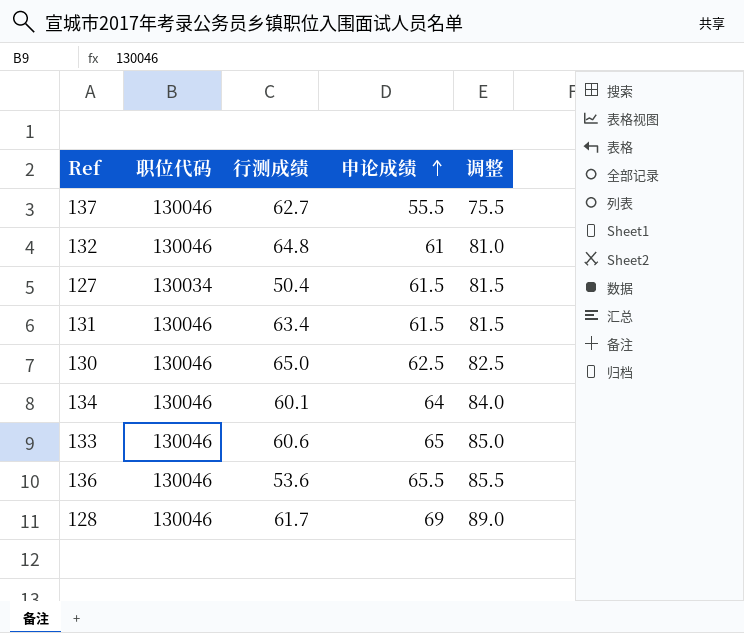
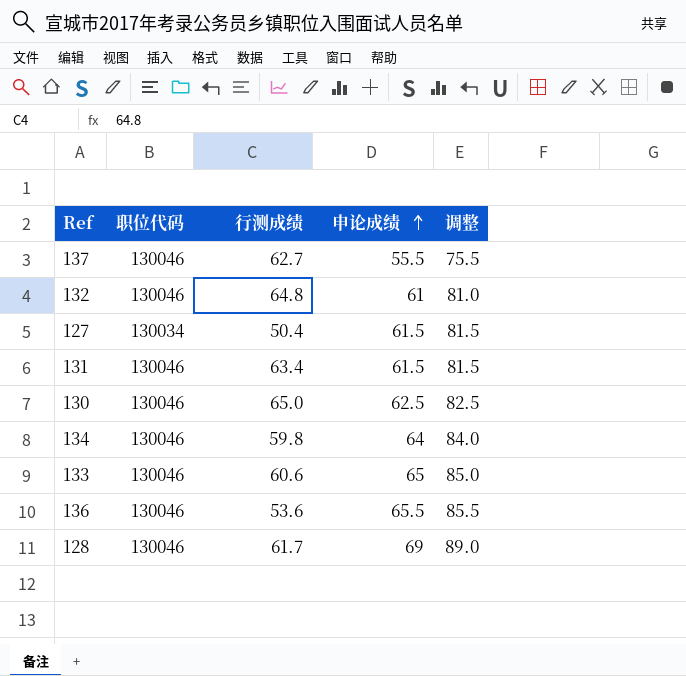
134 | 行测成绩: 60.1 -> 59.8

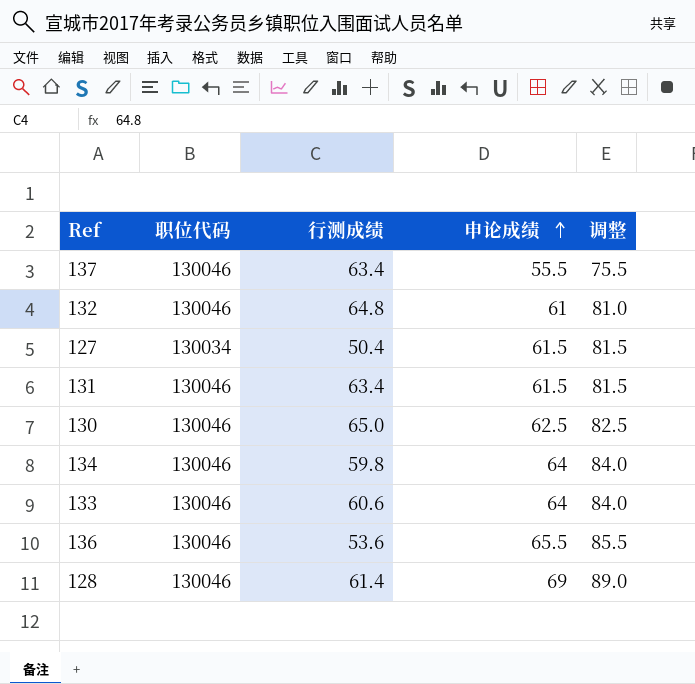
137 | 行测成绩: 62.7 -> 63.4
133 | 申论成绩: 65 -> 64
133 | 调整: 85.0 -> 84.0
128 | 行测成绩: 61.7 -> 61.4

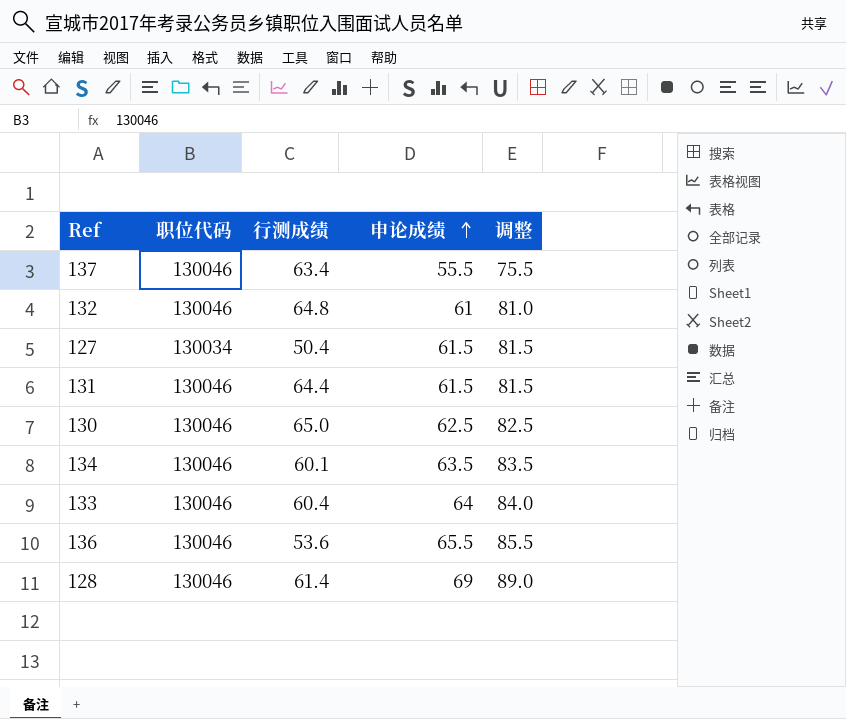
131 | 行测成绩: 63.4 -> 64.4
134 | 行测成绩: 59.8 -> 60.1
134 | 申论成绩: 64 -> 63.5
134 | 调整: 84.0 -> 83.5
133 | 行测成绩: 60.6 -> 60.4

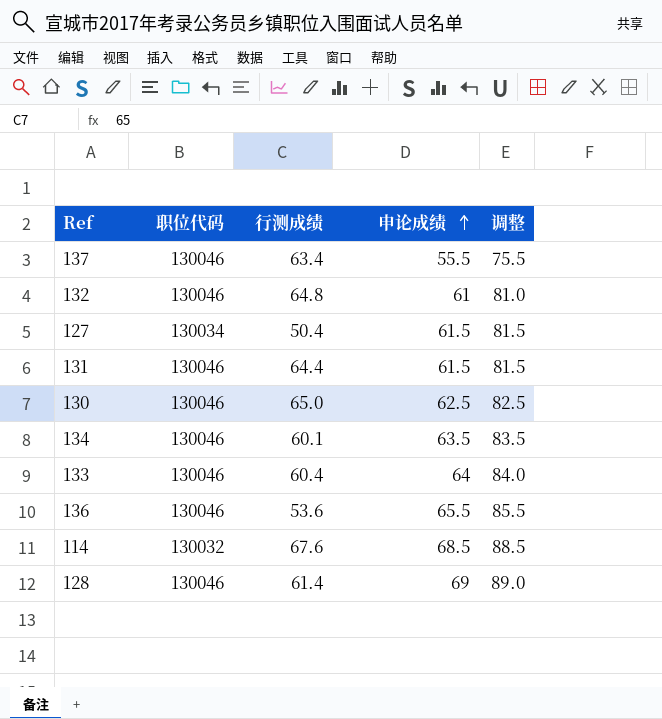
row 114: none -> 130032 | 67.6 | 68.5 | 88.5

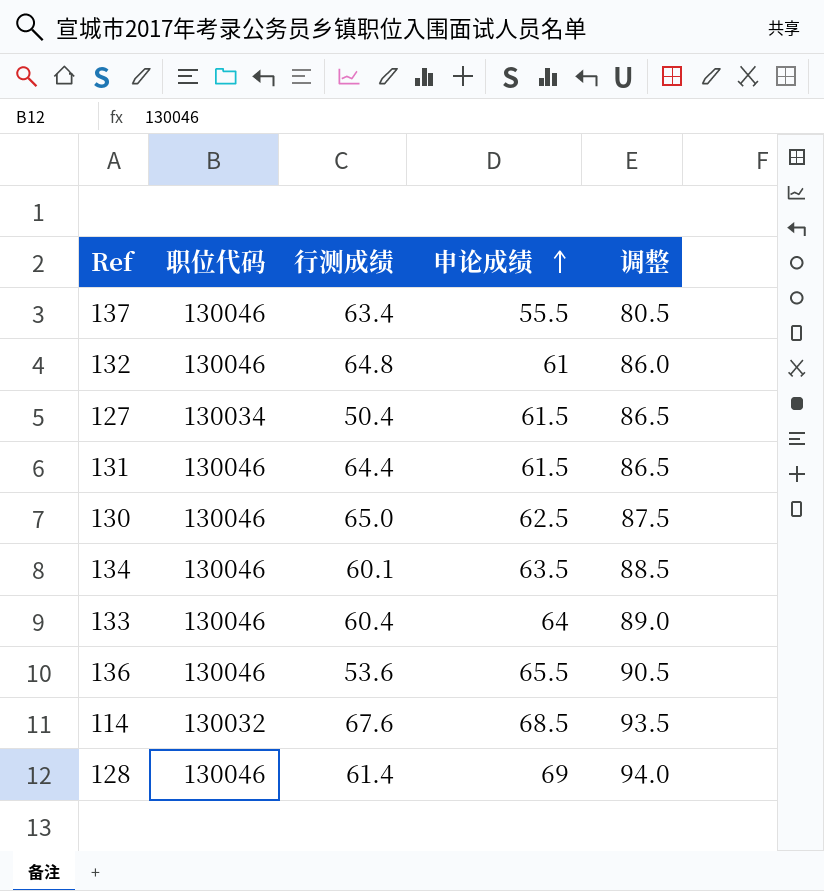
column 调整 | formula: [申论成绩] + 20 -> [申论成绩] + 25

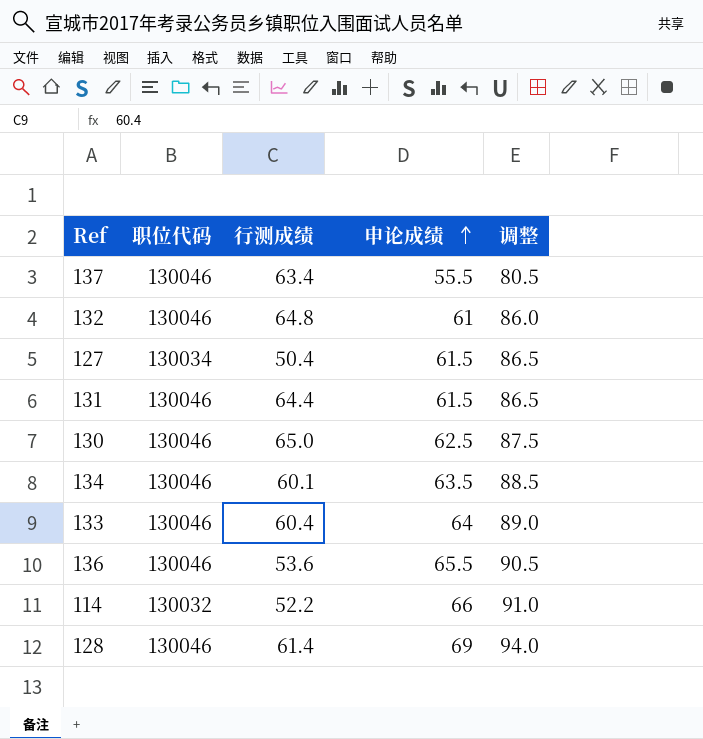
114 | 行测成绩: 67.6 -> 52.2
114 | 申论成绩: 68.5 -> 66
114 | 调整: 93.5 -> 91.0

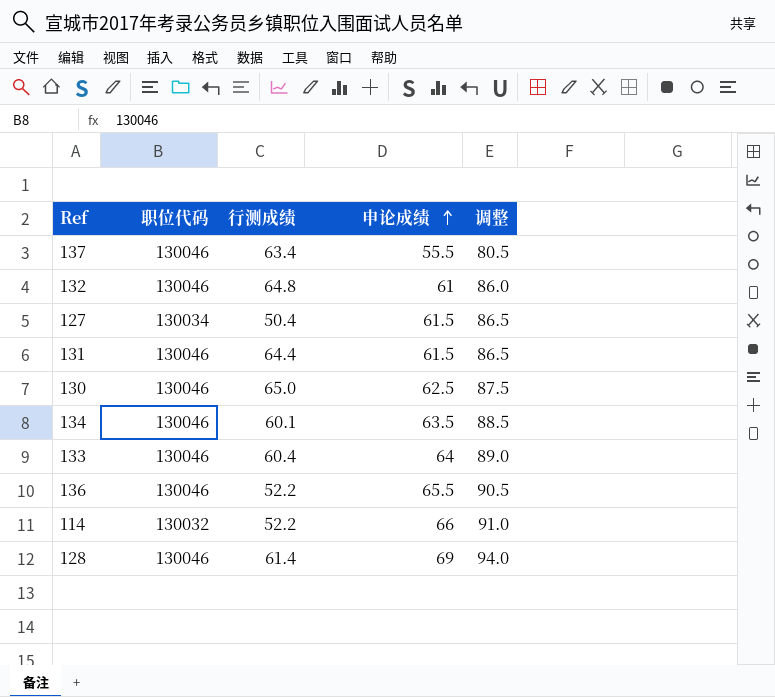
136 | 行测成绩: 53.6 -> 52.2

